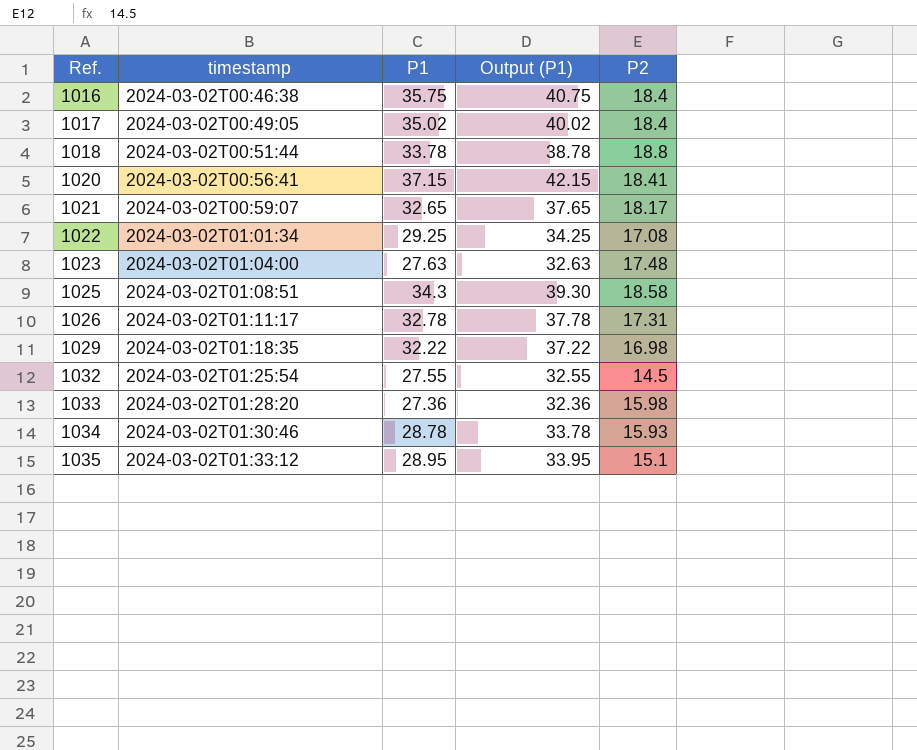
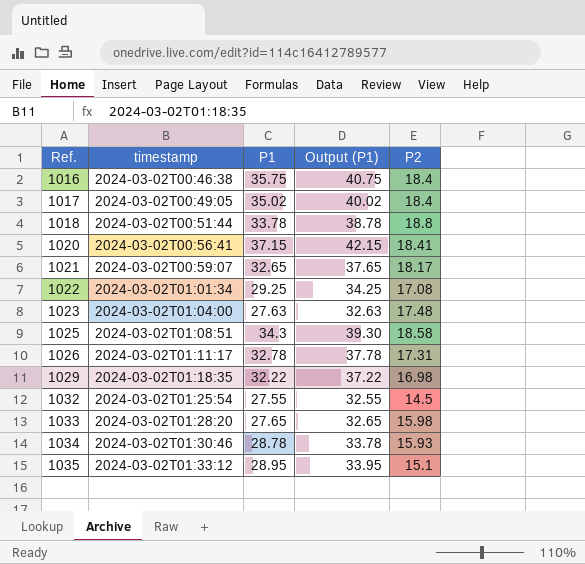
1033 | P1: 27.36 -> 27.65
1033 | Output (P1): 32.36 -> 32.65

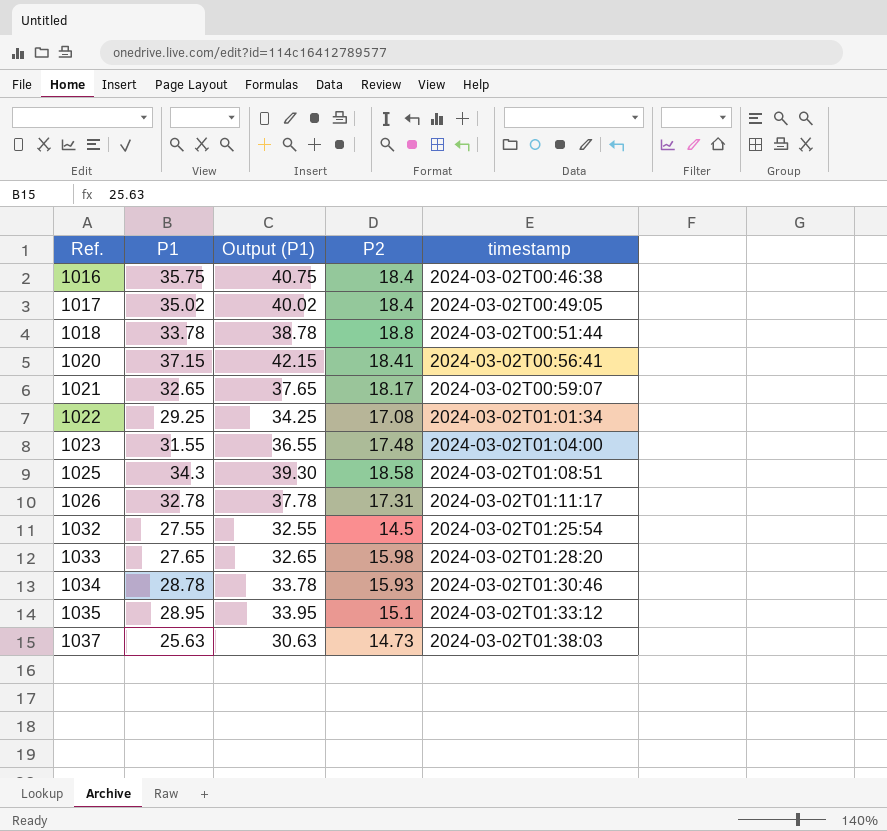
column timestamp | position: 2 -> 5
row 1029: 2024-03-02T01:18:35 | 32.22 | 37.22 | 16.98 -> none
1023 | P1: 27.63 -> 31.55
1023 | Output (P1): 32.63 -> 36.55
row 1037: none -> 25.63 | 30.63 | 14.73 | 2024-03-02T01:38:03

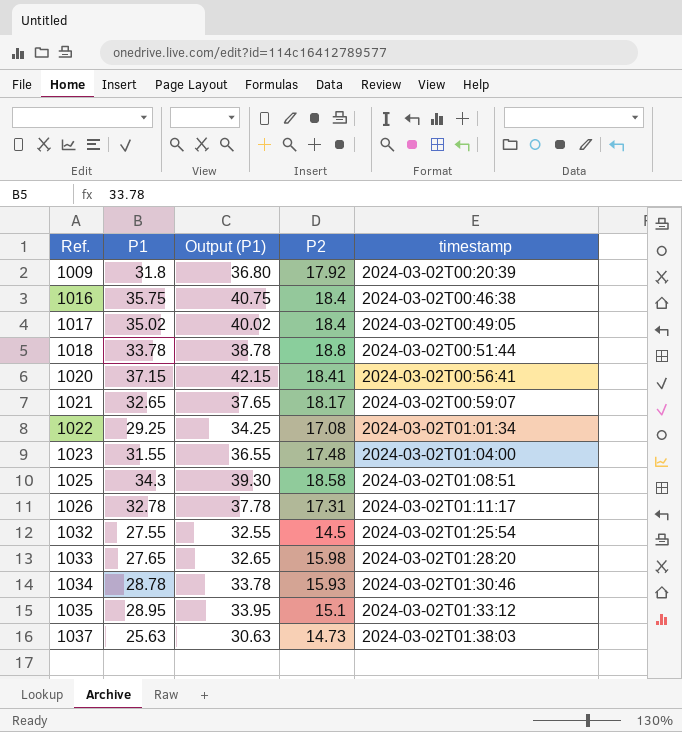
row 1009: none -> 31.8 | 36.80 | 17.92 | 2024-03-02T00:20:39

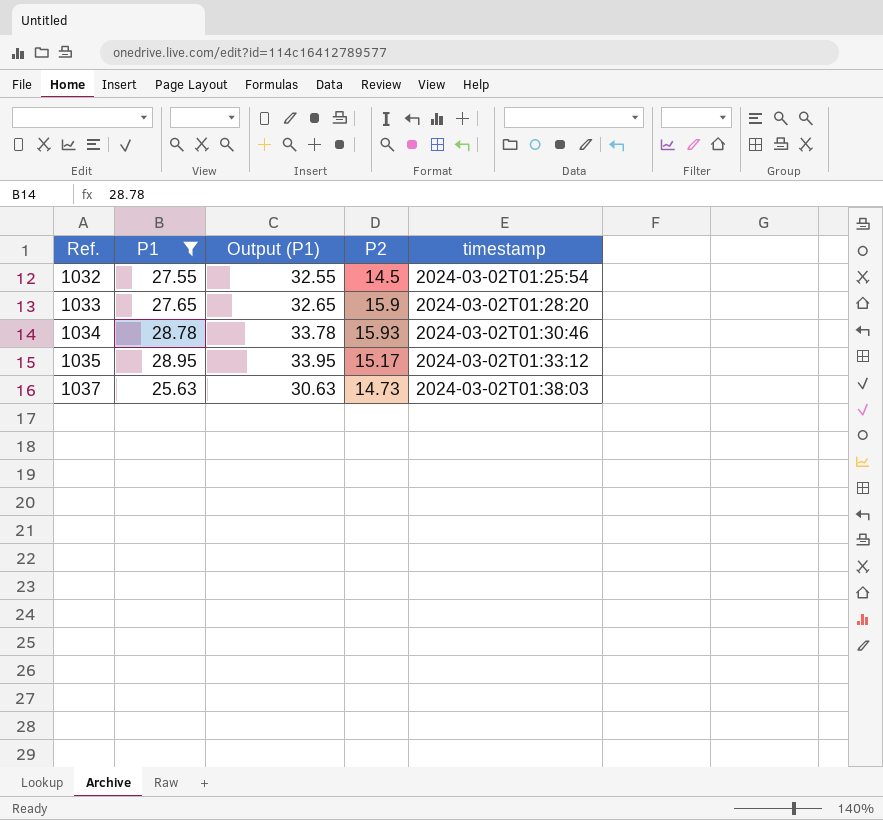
filter: none -> P1 <= 28.95
1033 | P2: 15.98 -> 15.9
1035 | P2: 15.1 -> 15.17

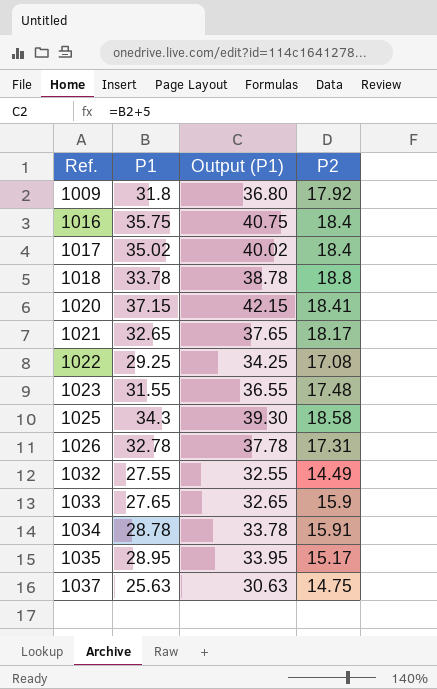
filter: P1 <= 28.95 -> none
column timestamp | position: 5 -> none
1032 | P2: 14.5 -> 14.49
1034 | P2: 15.93 -> 15.91
1037 | P2: 14.73 -> 14.75

